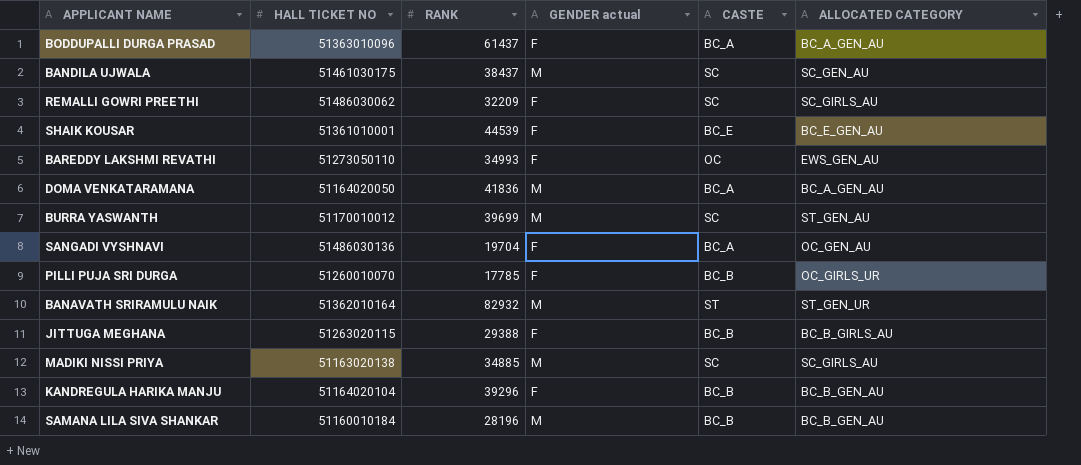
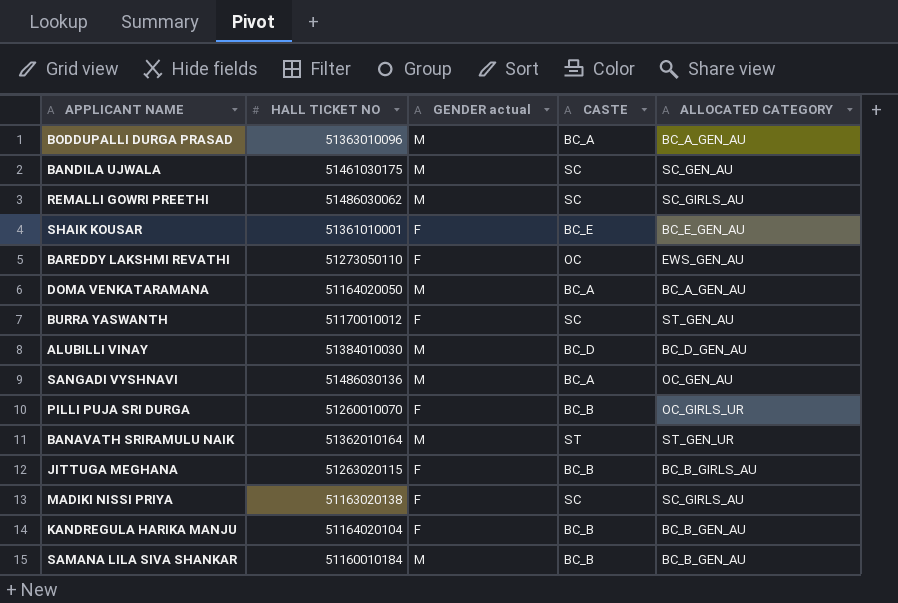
column RANK | position: 3 -> none
BODDUPALLI DURGA PRASAD | GENDER actual: F -> M
REMALLI GOWRI PREETHI | GENDER actual: F -> M
BURRA YASWANTH | GENDER actual: M -> F
row ALUBILLI VINAY: none -> 51384010030 | M | BC_D | BC_D_GEN_AU
SANGADI VYSHNAVI | GENDER actual: F -> M
MADIKI NISSI PRIYA | GENDER actual: M -> F

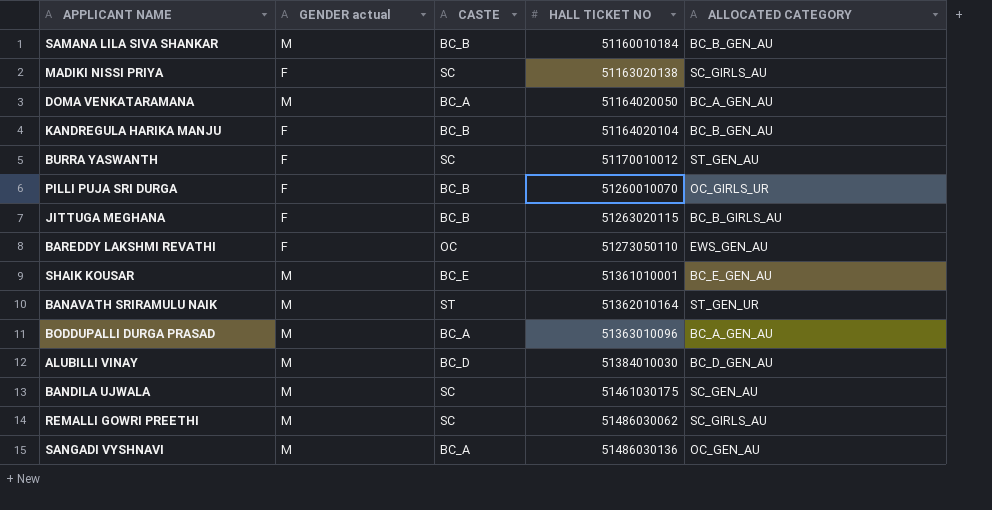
row order: none -> HALL TICKET NO ascending
column HALL TICKET NO | position: 2 -> 4
SHAIK KOUSAR | GENDER actual: F -> M

